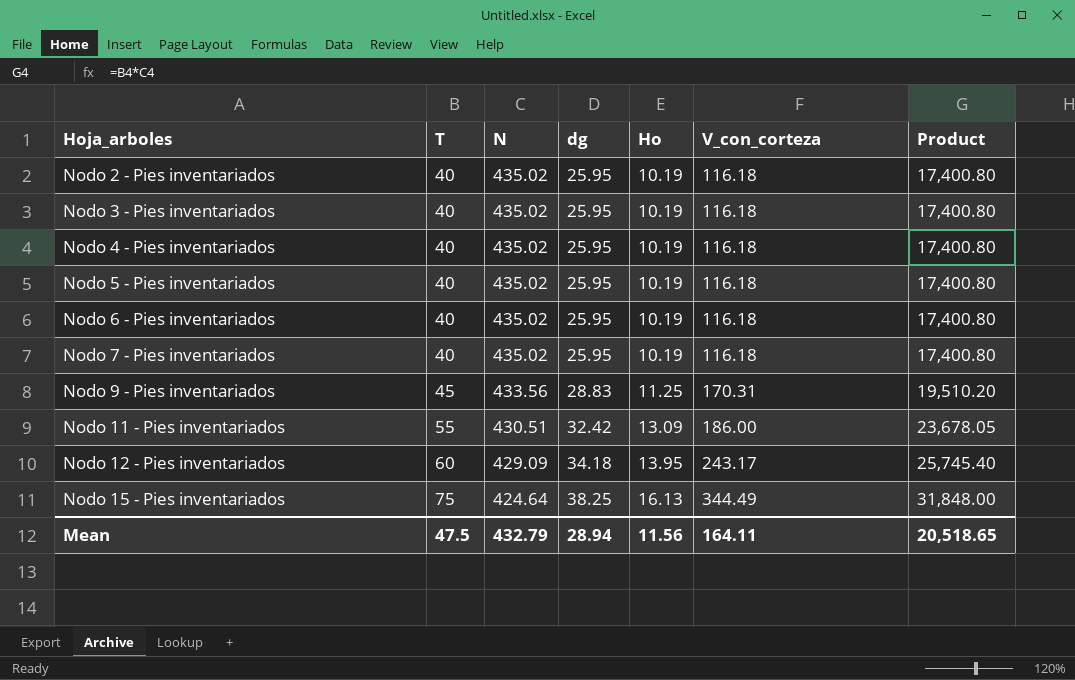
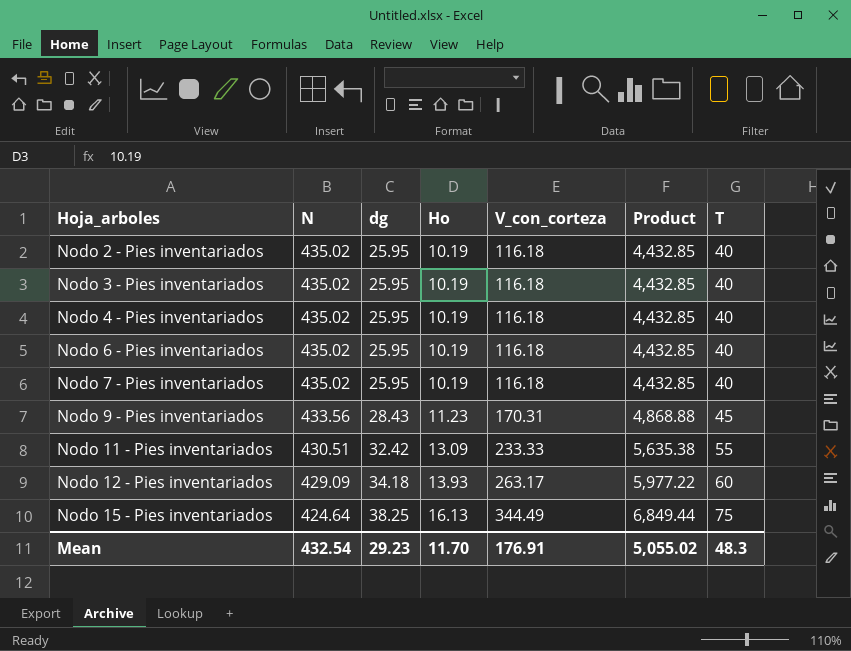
column Product | formula: [T] * [N] -> [N] * [Ho]
column T | position: 2 -> 7
row Nodo 5 - Pies inventariados: 40 | 435.02 | 25.95 | 10.19 | 116.18 | 17,400.80 -> none
Nodo 9 - Pies inventariados | dg: 28.83 -> 28.43
Nodo 9 - Pies inventariados | Ho: 11.25 -> 11.23
Nodo 11 - Pies inventariados | V_con_corteza: 186.00 -> 233.33
Nodo 12 - Pies inventariados | Ho: 13.95 -> 13.93
Nodo 12 - Pies inventariados | V_con_corteza: 243.17 -> 263.17
Mean | N: 432.79 -> 432.54
Mean | dg: 28.94 -> 29.23
Mean | Ho: 11.56 -> 11.70
Mean | V_con_corteza: 164.11 -> 176.91
Mean | Product: 20,518.65 -> 5,055.02
Mean | T: 47.5 -> 48.3

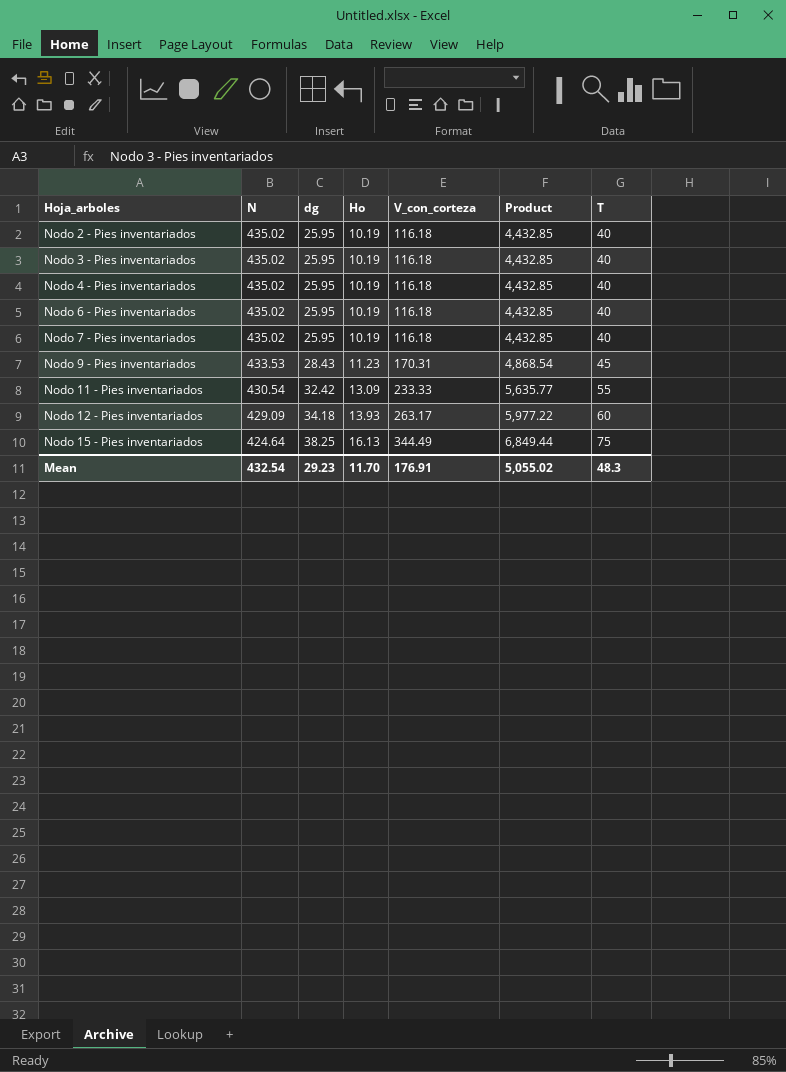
Nodo 9 - Pies inventariados | N: 433.56 -> 433.53
Nodo 9 - Pies inventariados | Product: 4,868.88 -> 4,868.54
Nodo 11 - Pies inventariados | N: 430.51 -> 430.54
Nodo 11 - Pies inventariados | Product: 5,635.38 -> 5,635.77

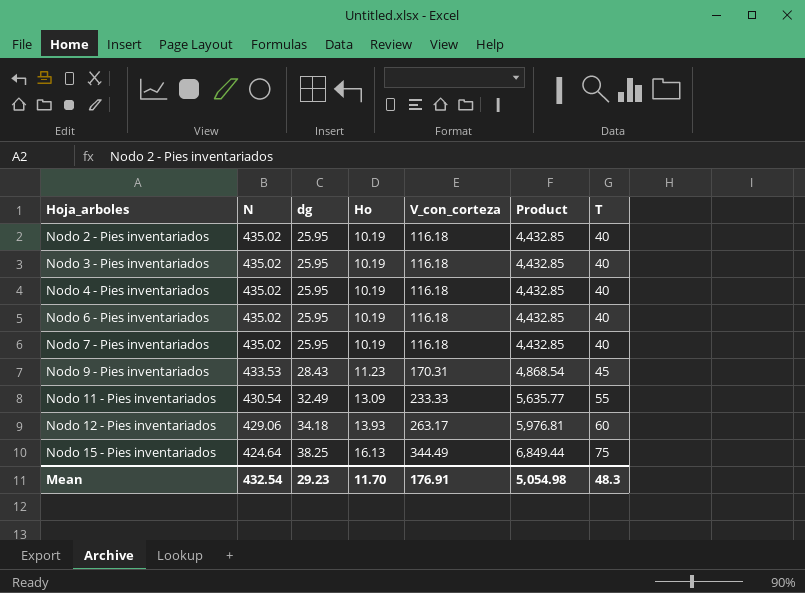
Nodo 11 - Pies inventariados | dg: 32.42 -> 32.49
Nodo 12 - Pies inventariados | N: 429.09 -> 429.06
Nodo 12 - Pies inventariados | Product: 5,977.22 -> 5,976.81
Mean | Product: 5,055.02 -> 5,054.98

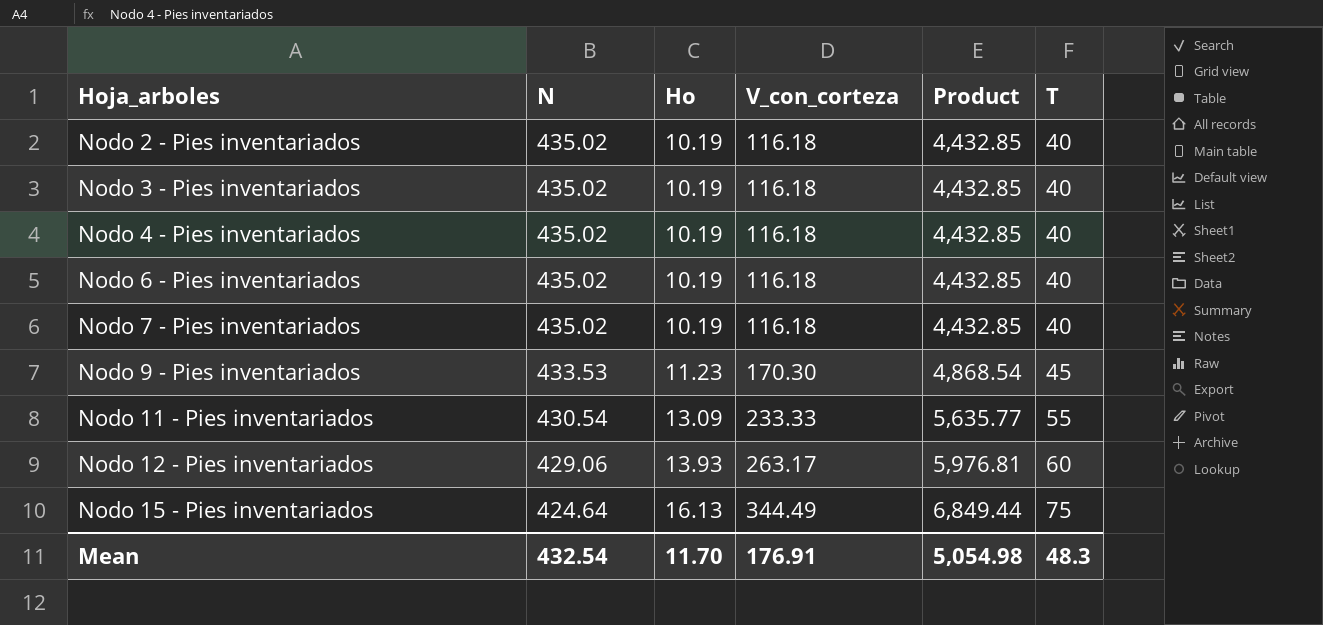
column dg | position: 3 -> none
Nodo 9 - Pies inventariados | V_con_corteza: 170.31 -> 170.30

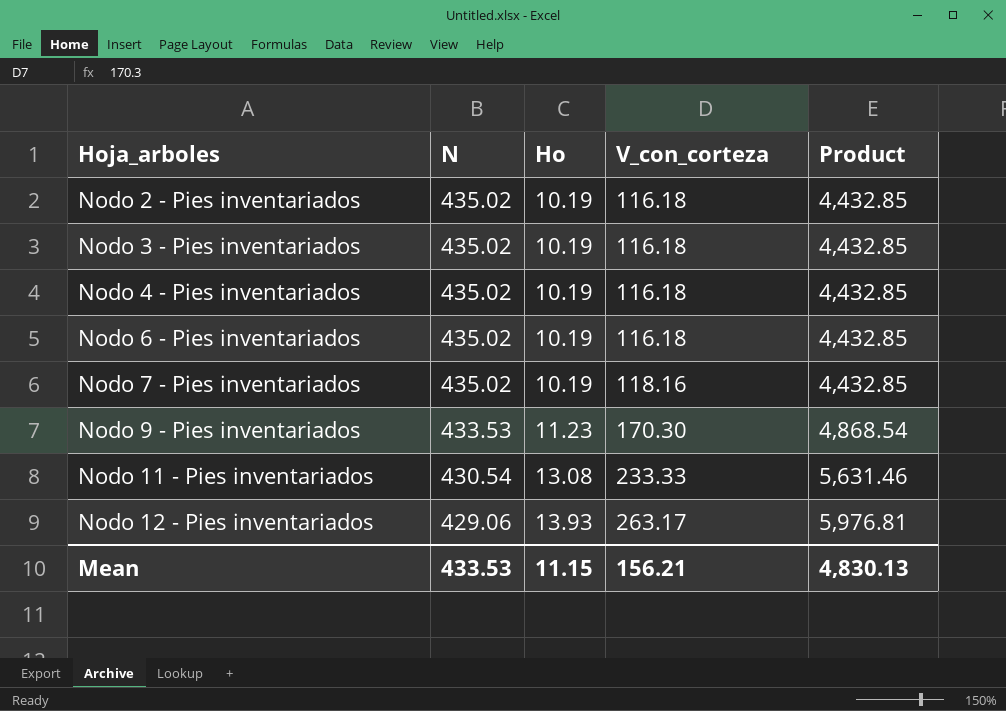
column T | position: 6 -> none
row Nodo 15 - Pies inventariados: 424.64 | 16.13 | 344.49 | 6,849.44 | 75 -> none
Nodo 7 - Pies inventariados | V_con_corteza: 116.18 -> 118.16
Nodo 11 - Pies inventariados | Ho: 13.09 -> 13.08
Nodo 11 - Pies inventariados | Product: 5,635.77 -> 5,631.46
Mean | N: 432.54 -> 433.53
Mean | Ho: 11.70 -> 11.15
Mean | V_con_corteza: 176.91 -> 156.21
Mean | Product: 5,054.98 -> 4,830.13

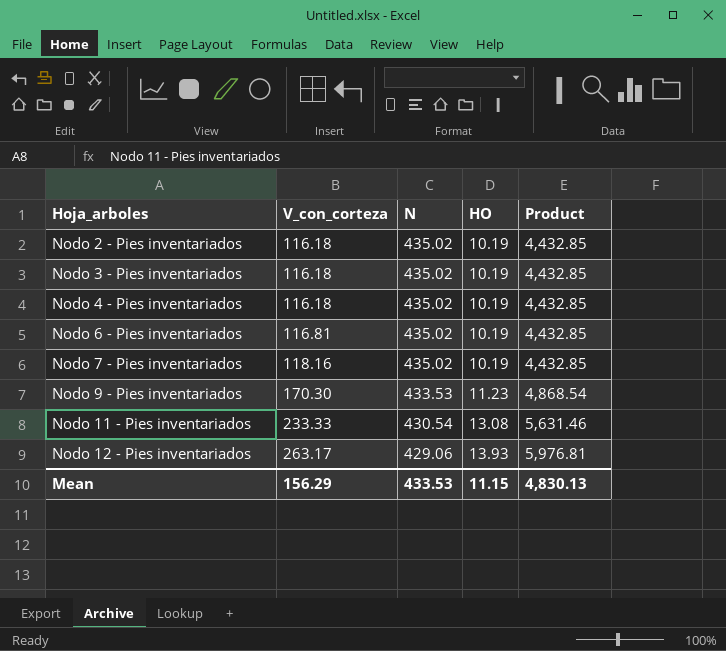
column V_con_corteza | position: 4 -> 2
column name: Ho -> HO
Nodo 6 - Pies inventariados | V_con_corteza: 116.18 -> 116.81
Mean | V_con_corteza: 156.21 -> 156.29

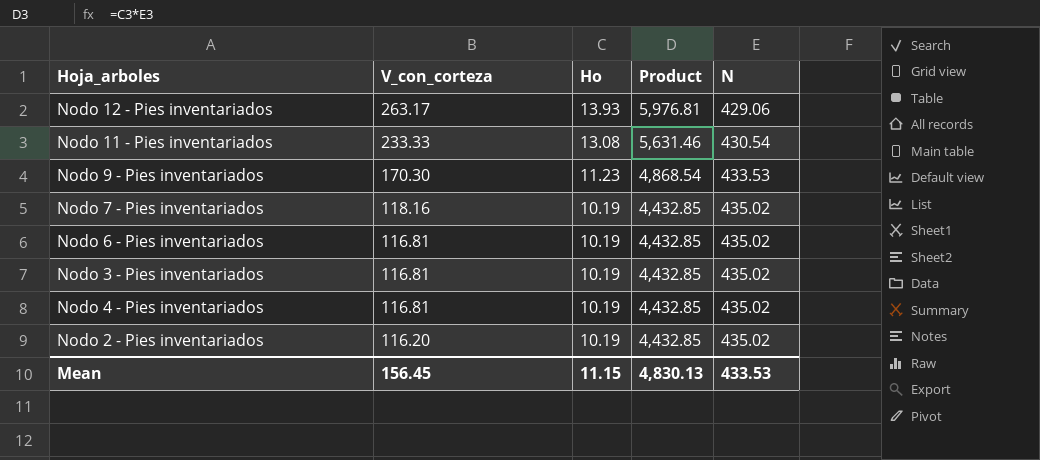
row order: Hoja_arboles ascending -> V_con_corteza descending
column name: HO -> Ho
column N | position: 3 -> 5
Nodo 3 - Pies inventariados | V_con_corteza: 116.18 -> 116.81
Nodo 4 - Pies inventariados | V_con_corteza: 116.18 -> 116.81
Nodo 2 - Pies inventariados | V_con_corteza: 116.18 -> 116.20
Mean | V_con_corteza: 156.29 -> 156.45

